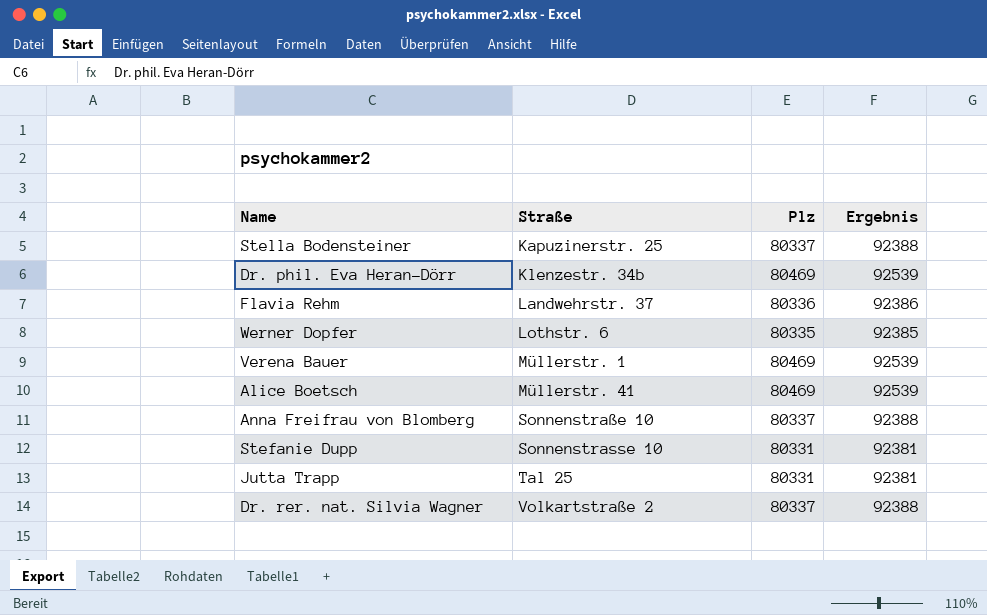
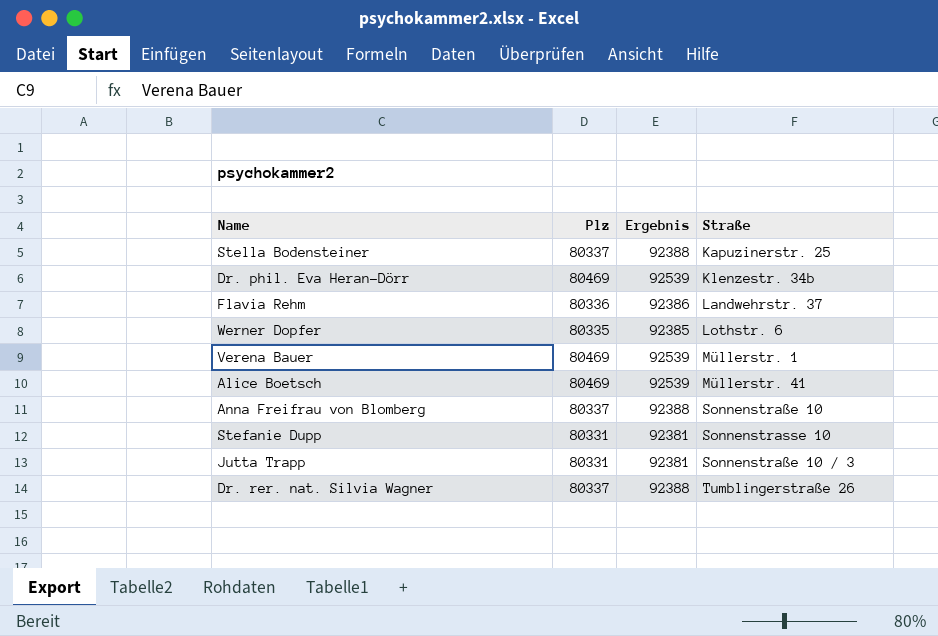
column Straße | position: 2 -> 4
Jutta Trapp | Straße: Tal 25 -> Sonnenstraße 10 / 3
Dr. rer. nat. Silvia Wagner | Straße: Volkartstraße 2 -> Tumblingerstraße 26

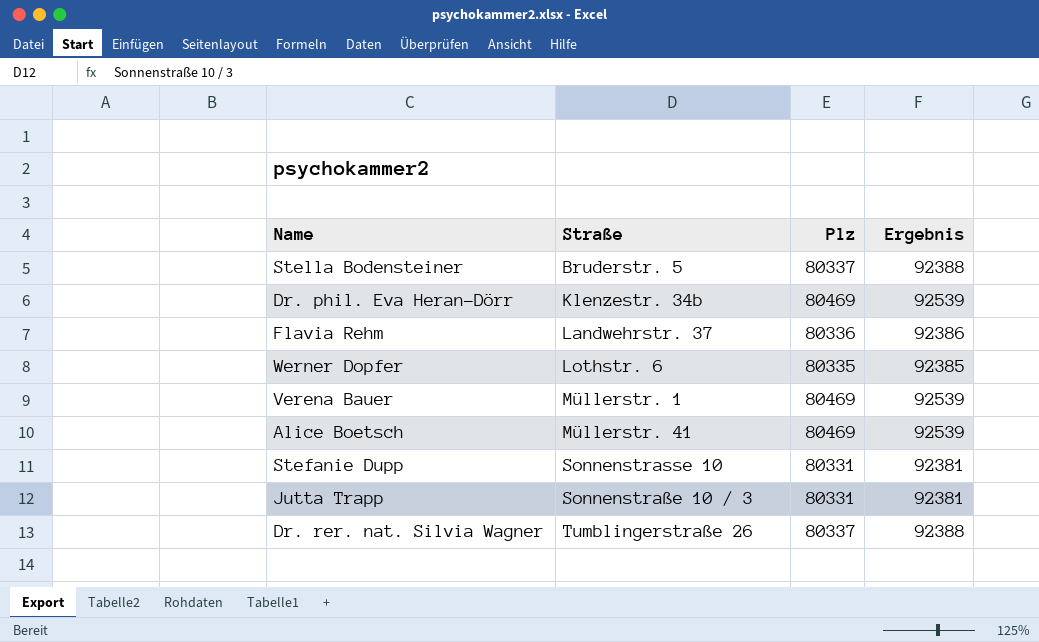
column Straße | position: 4 -> 2
row Anna Freifrau von Blomberg: 80337 | 92388 | Sonnenstraße 10 -> none
Stella Bodensteiner | Straße: Kapuzinerstr. 25 -> Bruderstr. 5

